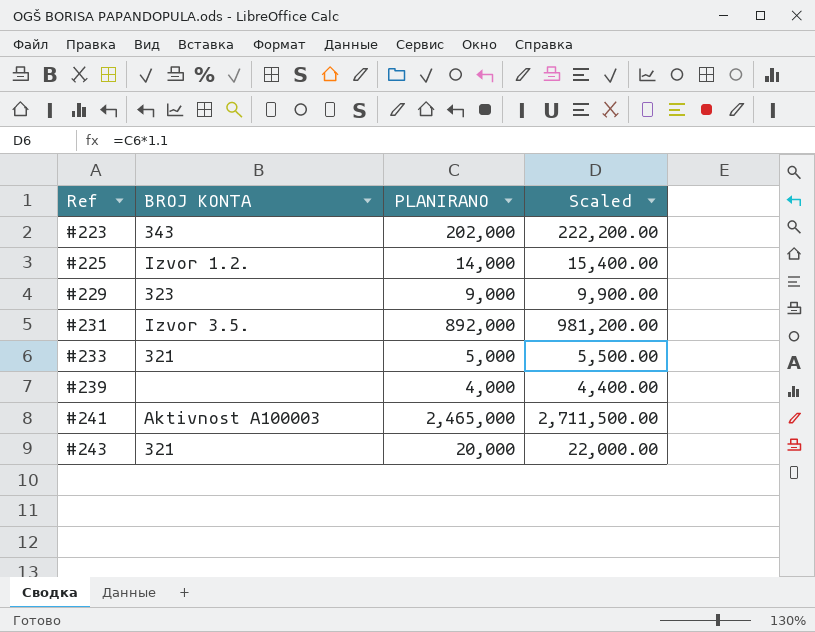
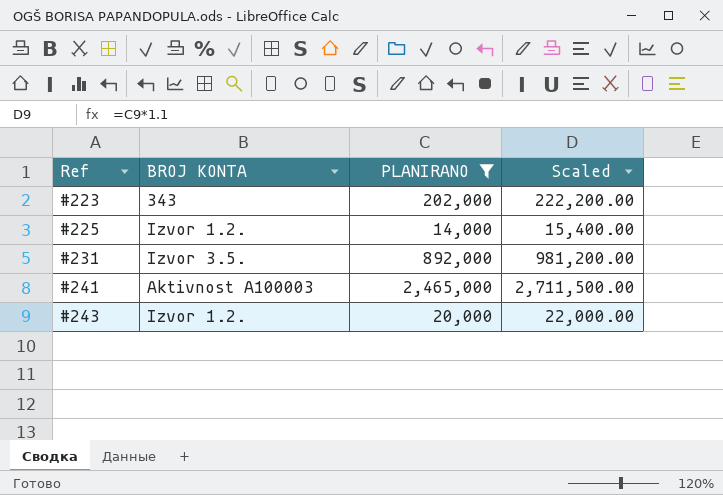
filter: none -> PLANIRANO >= 14,000
#243 | BROJ KONTA: 321 -> Izvor 1.2.

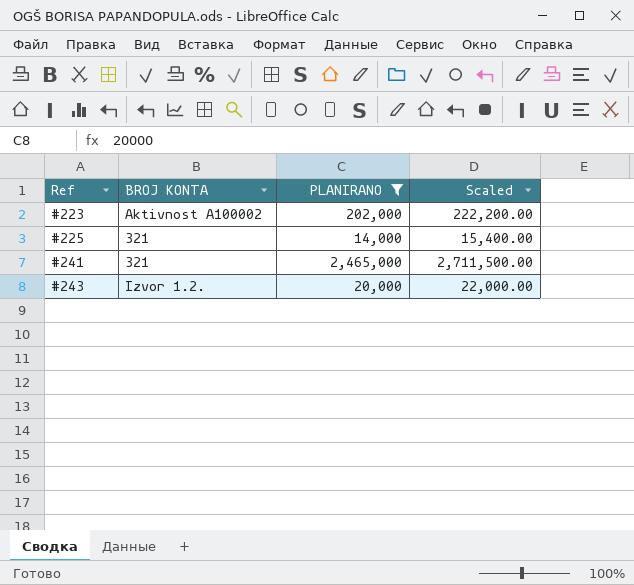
row #231: Izvor 3.5. | 892,000 | 981,200.00 -> none
#223 | BROJ KONTA: 343 -> Aktivnost A100002
#225 | BROJ KONTA: Izvor 1.2. -> 321
#241 | BROJ KONTA: Aktivnost A100003 -> 321

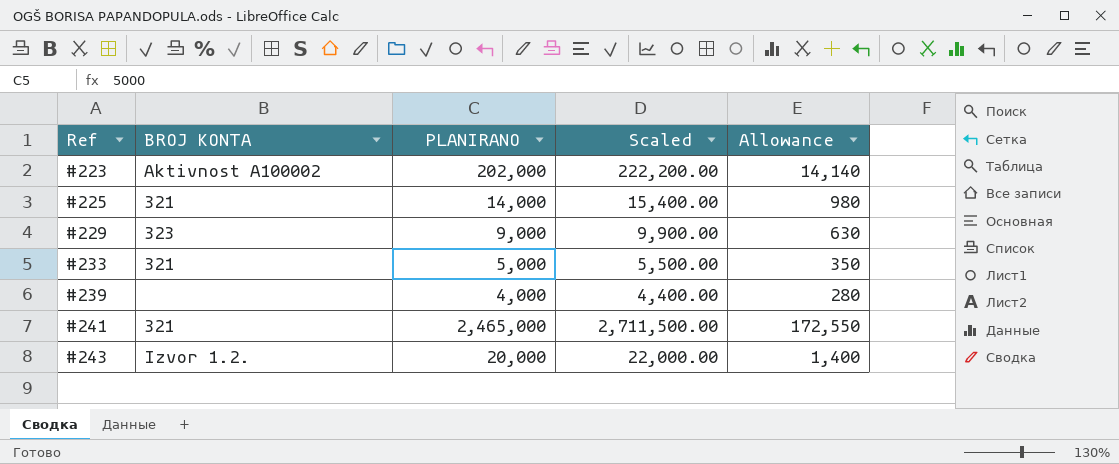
filter: PLANIRANO >= 14,000 -> none
column Allowance | formula: none -> [PLANIRANO] * 0.07

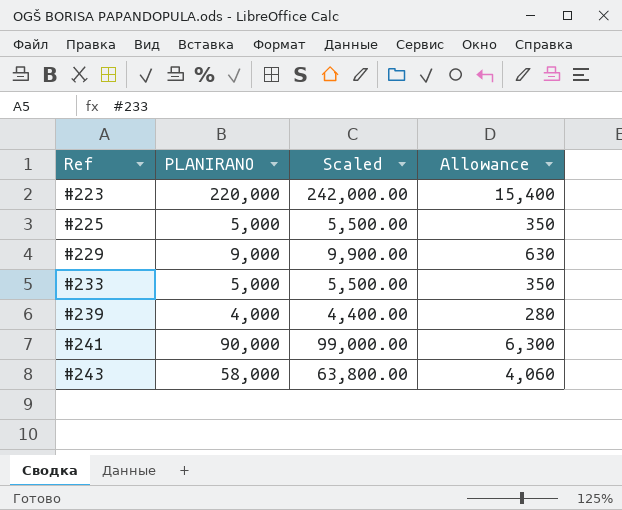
column BROJ KONTA | position: 2 -> none
#223 | PLANIRANO: 202,000 -> 220,000
#223 | Scaled: 222,200.00 -> 242,000.00
#223 | Allowance: 14,140 -> 15,400
#225 | PLANIRANO: 14,000 -> 5,000
#225 | Scaled: 15,400.00 -> 5,500.00
#225 | Allowance: 980 -> 350
#241 | PLANIRANO: 2,465,000 -> 90,000
#241 | Scaled: 2,711,500.00 -> 99,000.00
#241 | Allowance: 172,550 -> 6,300
#243 | PLANIRANO: 20,000 -> 58,000
#243 | Scaled: 22,000.00 -> 63,800.00
#243 | Allowance: 1,400 -> 4,060

